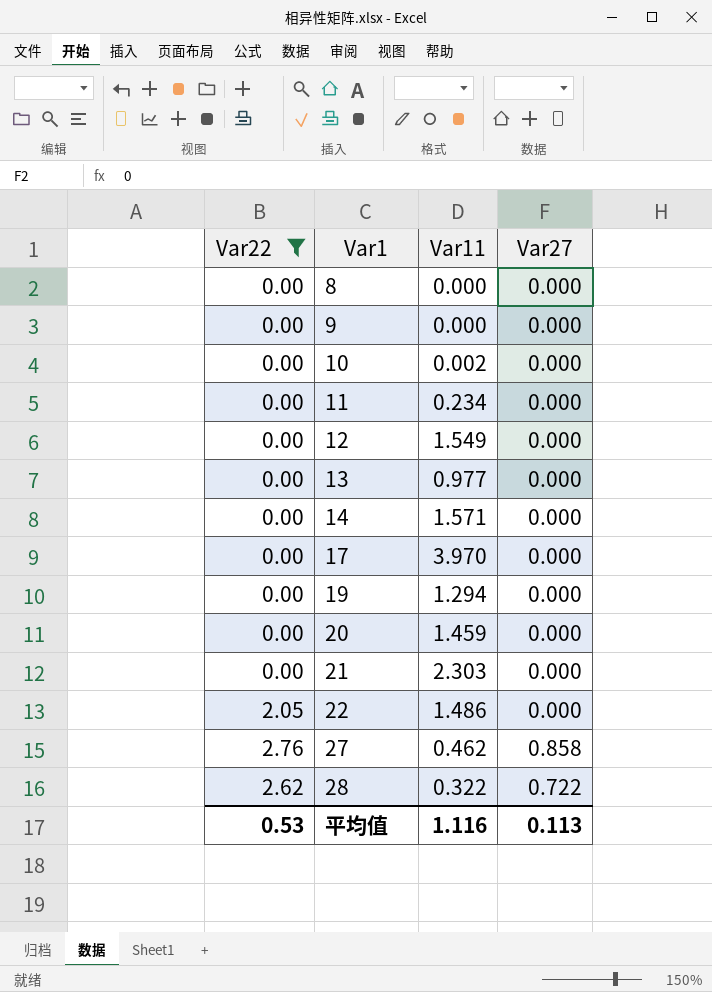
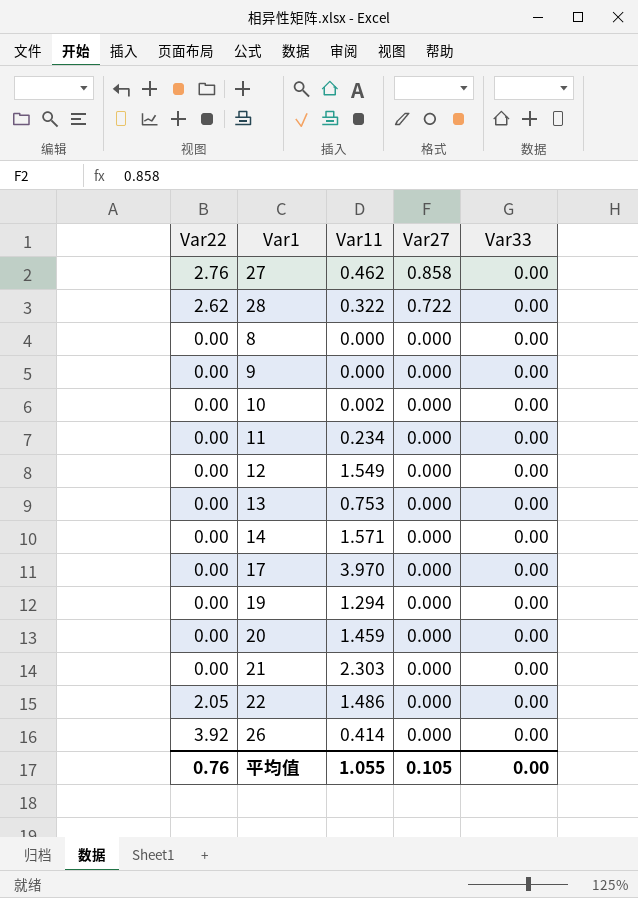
filter: Var22 != 3.92 -> none
row order: Var1 ascending -> Var27 descending
column Var33 | position: none -> 5
13 | Var11: 0.977 -> 0.753
平均值 | Var22: 0.53 -> 0.76
平均值 | Var11: 1.116 -> 1.055
平均值 | Var27: 0.113 -> 0.105

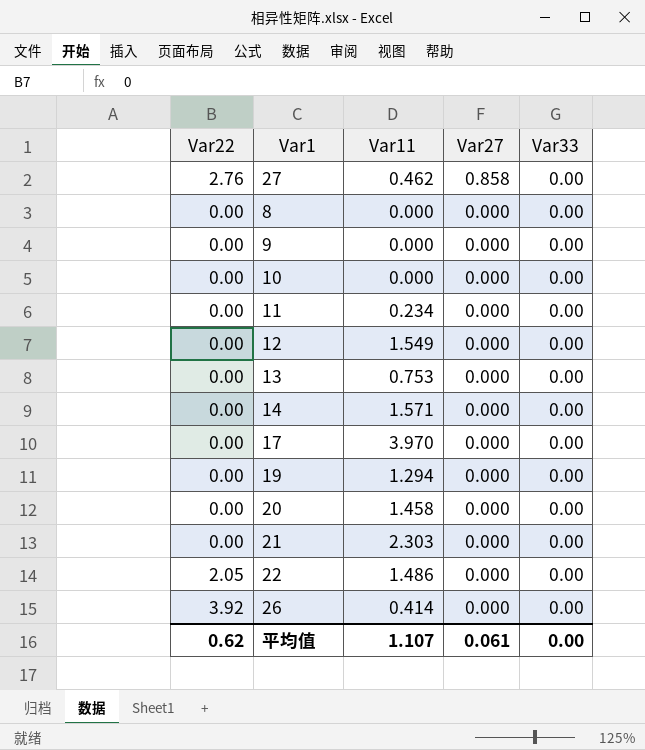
row 28: 2.62 | 0.322 | 0.722 | 0.00 -> none
10 | Var11: 0.002 -> 0.000
20 | Var11: 1.459 -> 1.458
平均值 | Var22: 0.76 -> 0.62
平均值 | Var11: 1.055 -> 1.107
平均值 | Var27: 0.105 -> 0.061

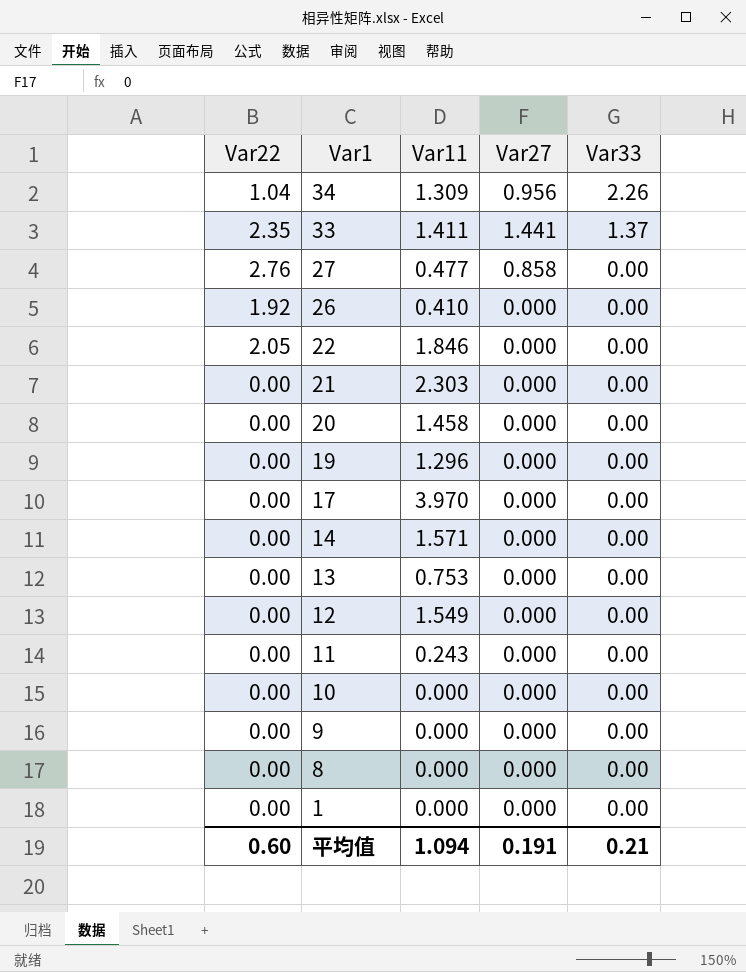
row order: Var27 descending -> Var1 descending
row 34: none -> 1.04 | 1.309 | 0.956 | 2.26
row 33: none -> 2.35 | 1.411 | 1.441 | 1.37
27 | Var11: 0.462 -> 0.477
26 | Var22: 3.92 -> 1.92
26 | Var11: 0.414 -> 0.410
22 | Var11: 1.486 -> 1.846
19 | Var11: 1.294 -> 1.296
11 | Var11: 0.234 -> 0.243
row 1: none -> 0.00 | 0.000 | 0.000 | 0.00
平均值 | Var22: 0.62 -> 0.60
平均值 | Var11: 1.107 -> 1.094
平均值 | Var27: 0.061 -> 0.191
平均值 | Var33: 0.00 -> 0.21

